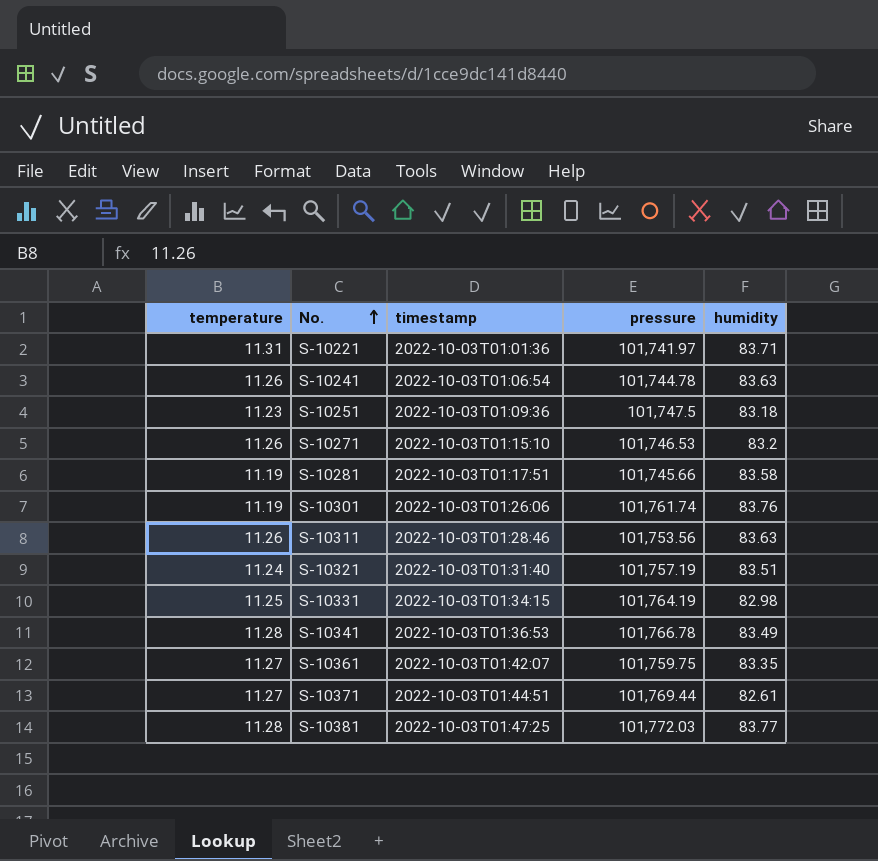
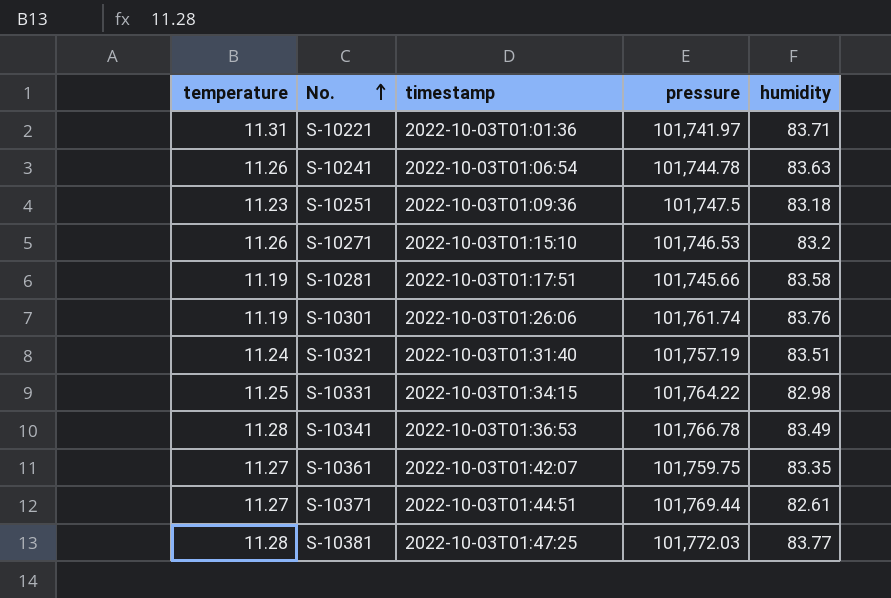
row S-10311: 11.26 | 2022-10-03T01:28:46 | 101,753.56 | 83.63 -> none
S-10331 | pressure: 101,764.19 -> 101,764.22

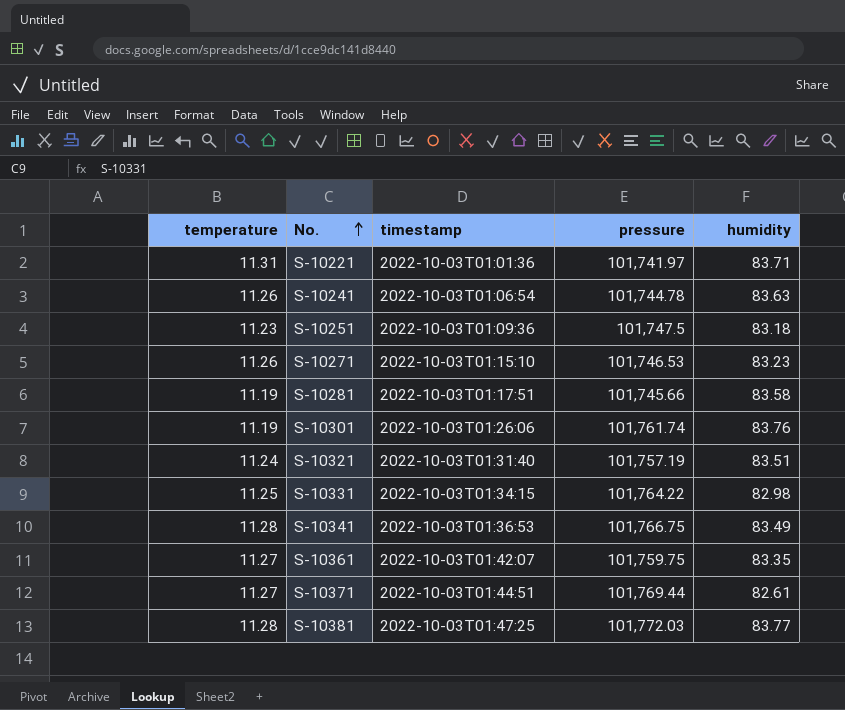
S-10271 | humidity: 83.2 -> 83.23
S-10341 | pressure: 101,766.78 -> 101,766.75

